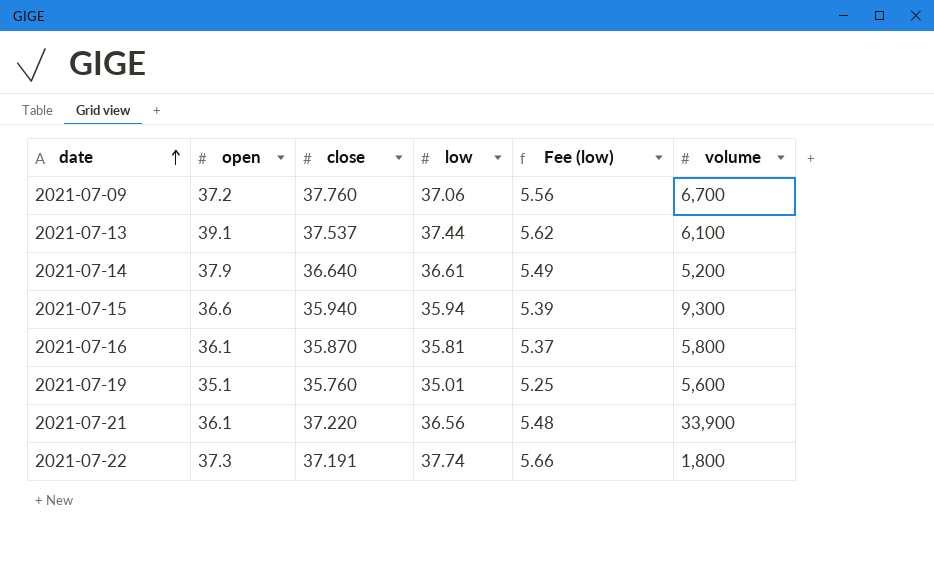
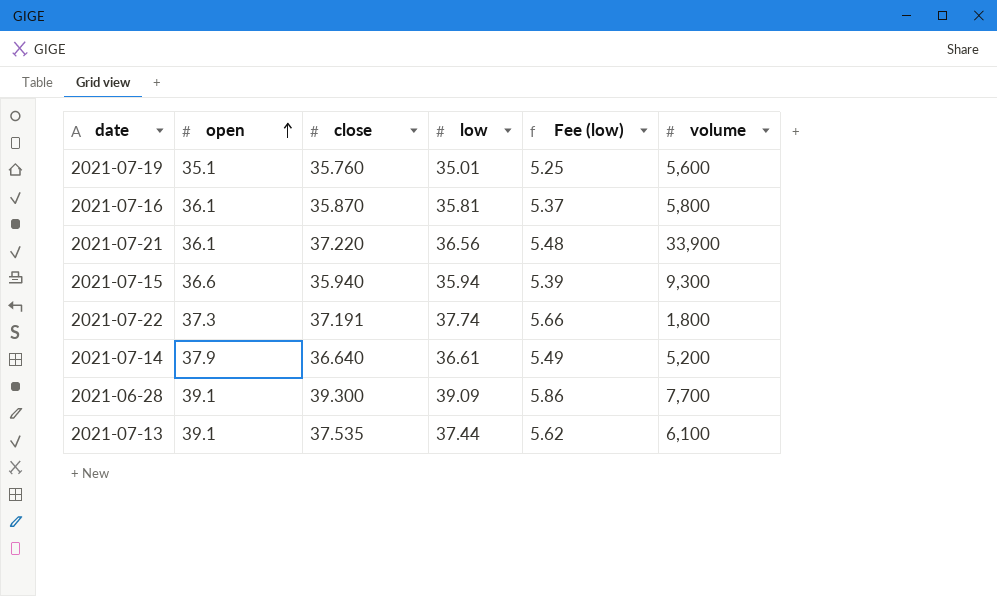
row order: date ascending -> open ascending
row 2021-07-09: 37.2 | 37.760 | 37.06 | 5.56 | 6,700 -> none
row 2021-06-28: none -> 39.1 | 39.300 | 39.09 | 5.86 | 7,700
2021-07-13 | close: 37.537 -> 37.535

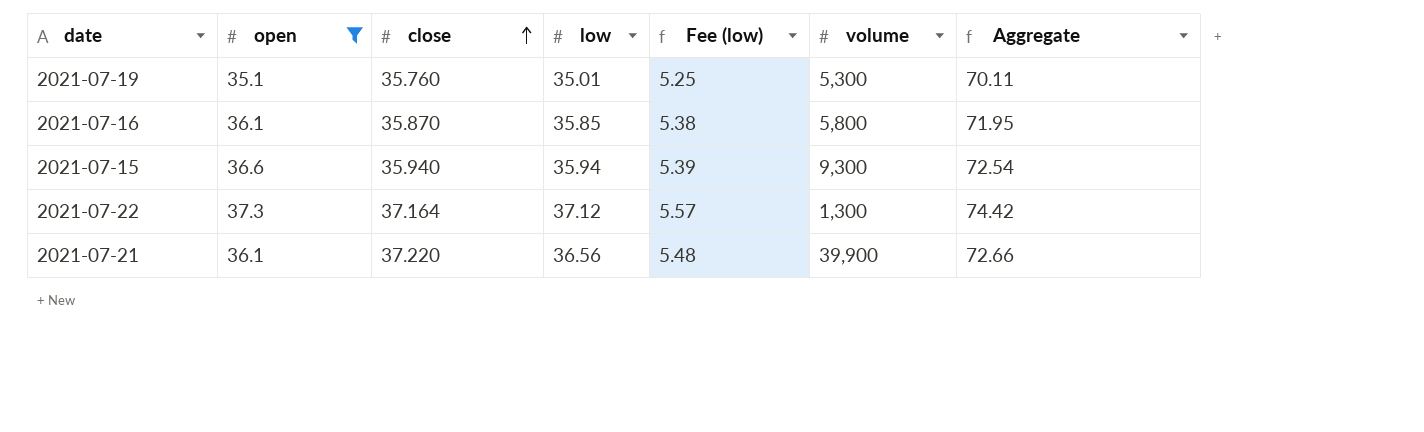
filter: none -> open <= 37.3
row order: open ascending -> close ascending
column Aggregate | formula: none -> [open] + [low]
2021-07-19 | volume: 5,600 -> 5,300
2021-07-16 | low: 35.81 -> 35.85
2021-07-16 | Fee (low): 5.37 -> 5.38
2021-07-22 | close: 37.191 -> 37.164
2021-07-22 | low: 37.74 -> 37.12
2021-07-22 | Fee (low): 5.66 -> 5.57
2021-07-22 | volume: 1,800 -> 1,300
2021-07-21 | volume: 33,900 -> 39,900

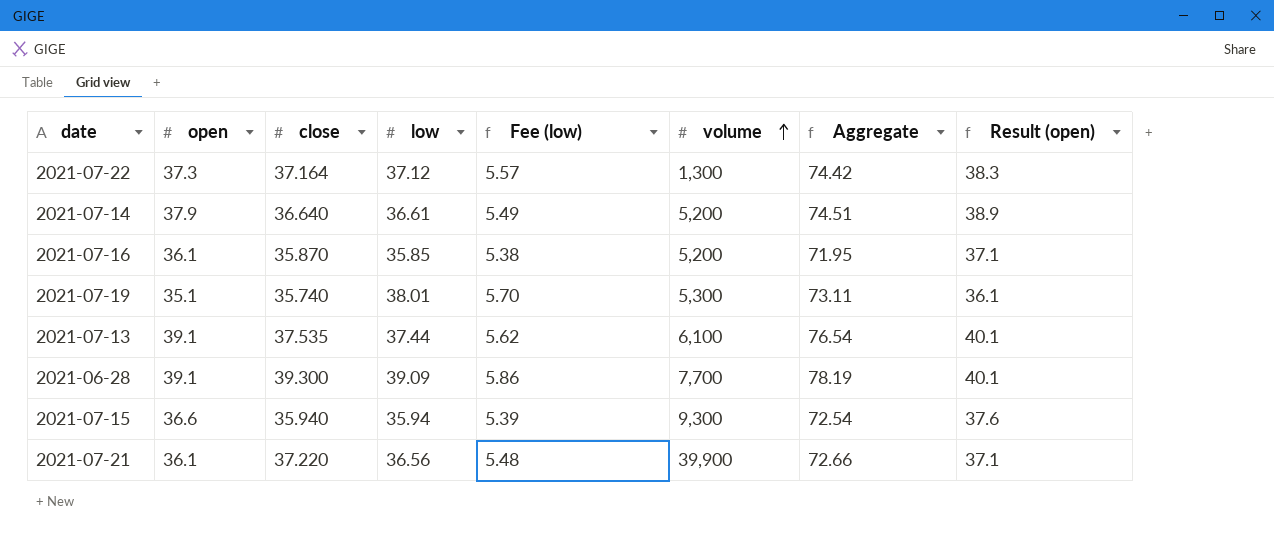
filter: open <= 37.3 -> none
row order: close ascending -> volume ascending
column Result (open) | formula: none -> [open] + 1
2021-07-16 | volume: 5,800 -> 5,200
2021-07-19 | close: 35.760 -> 35.740
2021-07-19 | low: 35.01 -> 38.01
2021-07-19 | Fee (low): 5.25 -> 5.70
2021-07-19 | Aggregate: 70.11 -> 73.11

